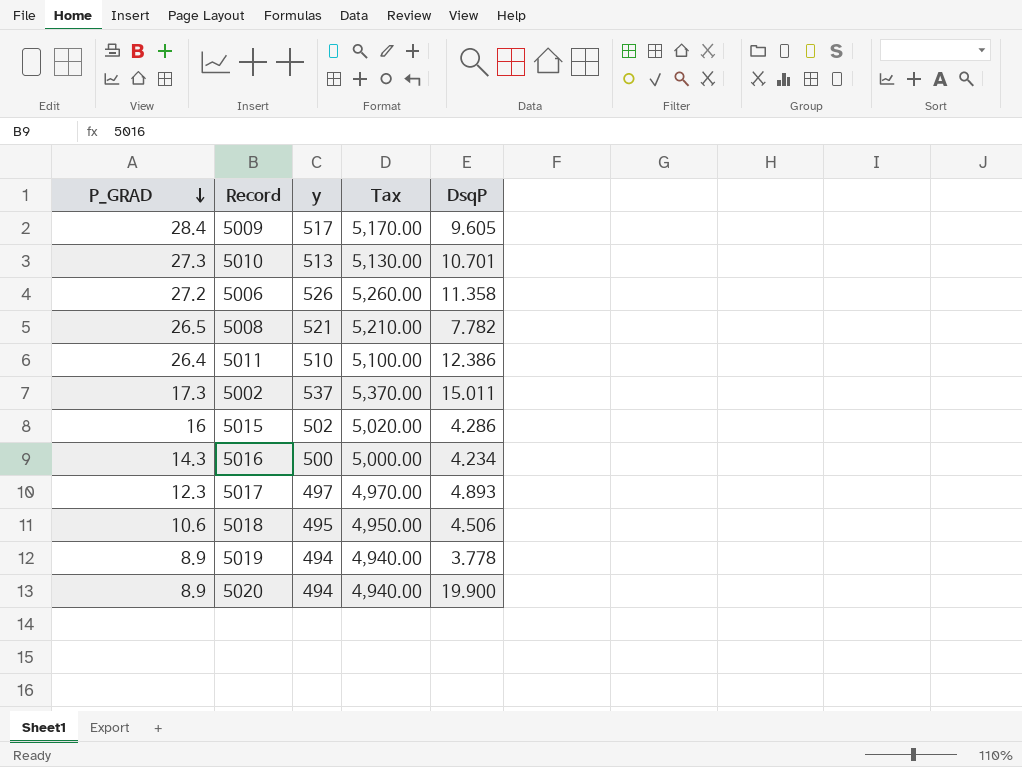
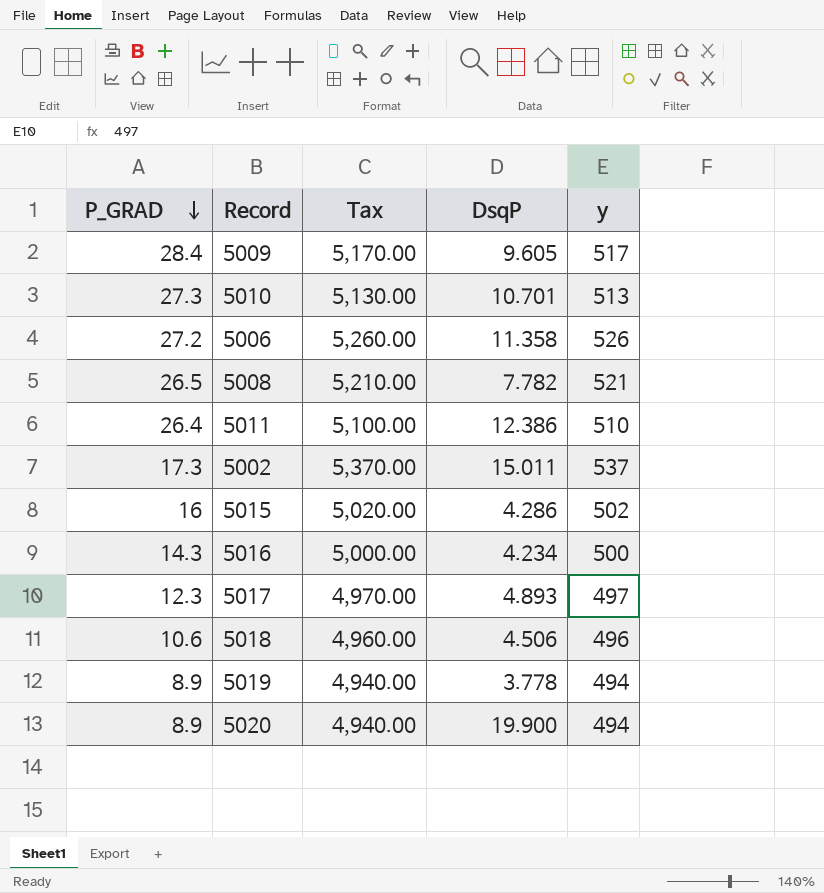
column y | position: 3 -> 5
5018 | Tax: 4,950.00 -> 4,960.00
5018 | y: 495 -> 496

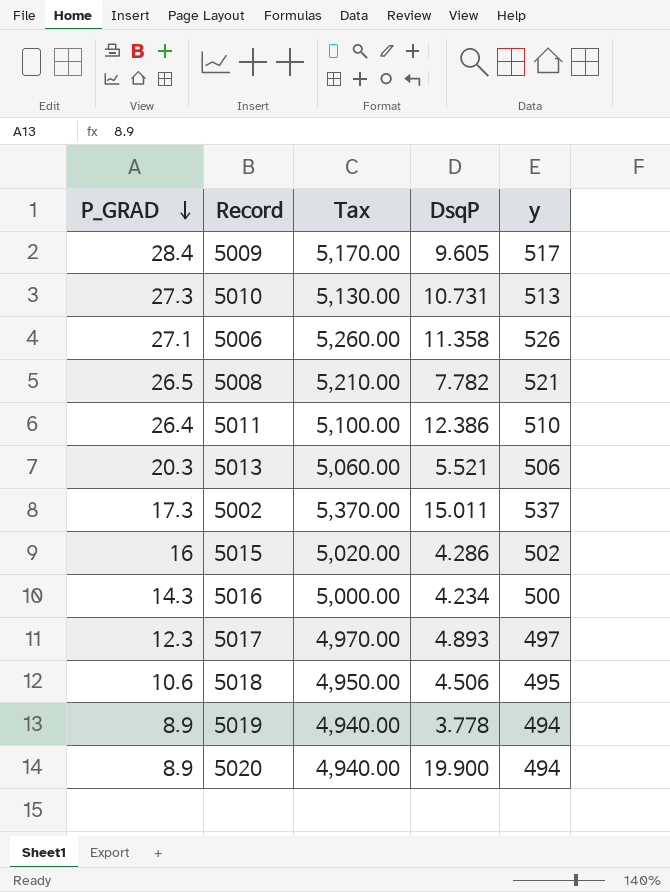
5010 | DsqP: 10.701 -> 10.731
5006 | P_GRAD: 27.2 -> 27.1
row 5013: none -> 20.3 | 5,060.00 | 5.521 | 506
5018 | Tax: 4,960.00 -> 4,950.00
5018 | y: 496 -> 495

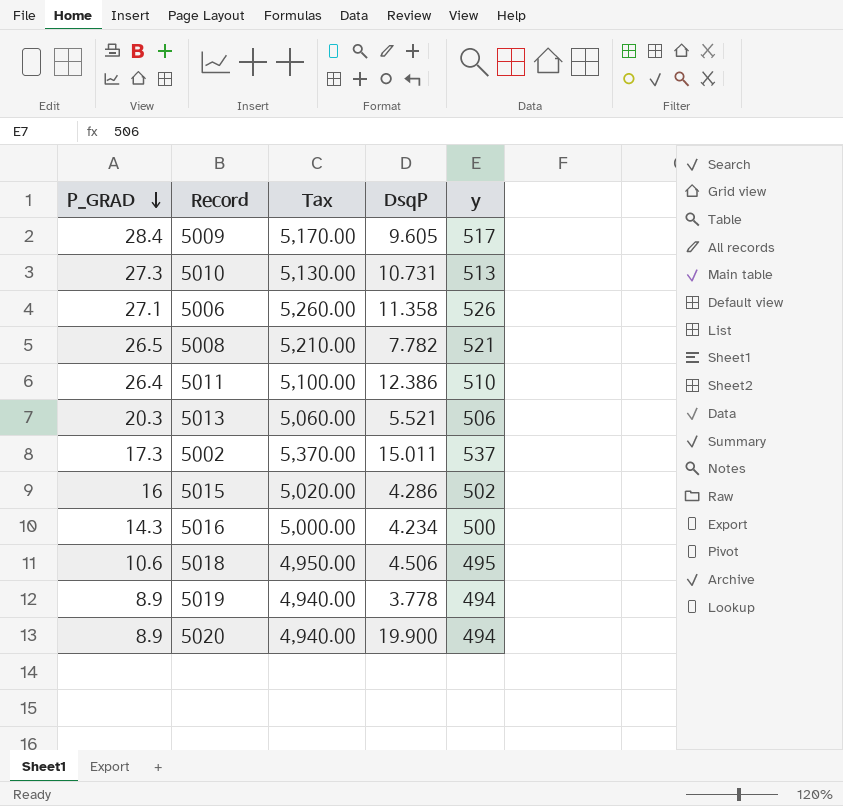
row 5017: 12.3 | 4,970.00 | 4.893 | 497 -> none

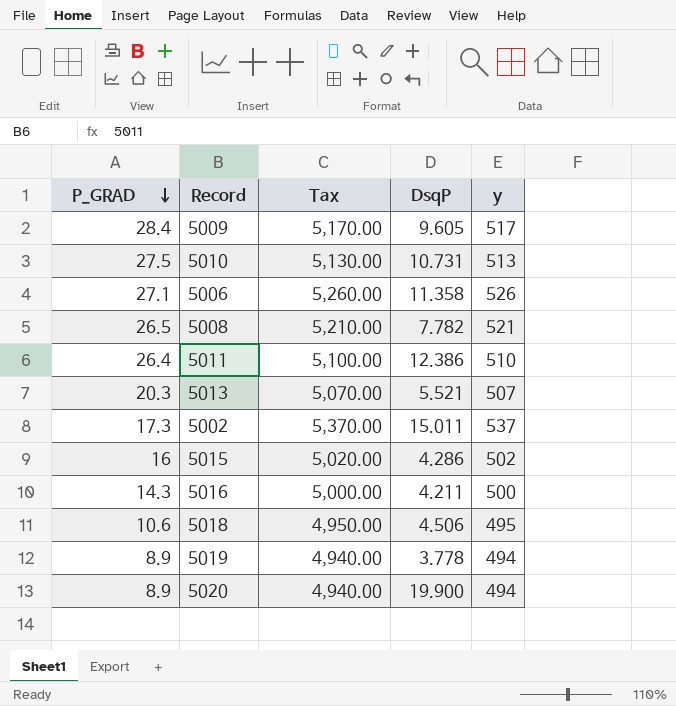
5010 | P_GRAD: 27.3 -> 27.5
5013 | Tax: 5,060.00 -> 5,070.00
5013 | y: 506 -> 507
5016 | DsqP: 4.234 -> 4.211

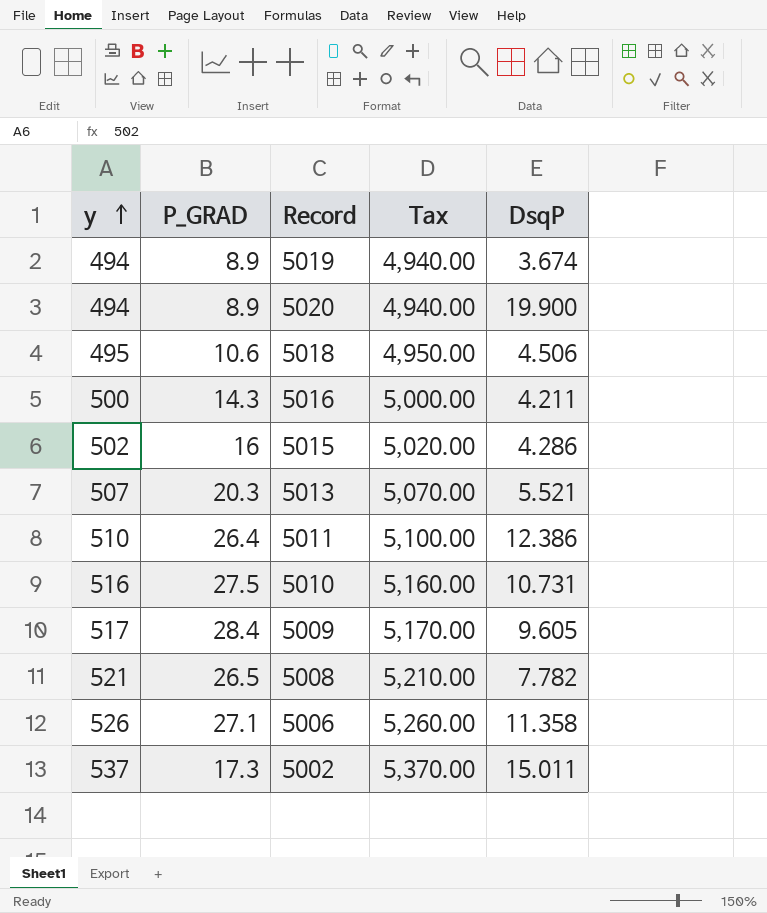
row order: P_GRAD descending -> y ascending
column y | position: 5 -> 1
5019 | DsqP: 3.778 -> 3.674
5010 | y: 513 -> 516
5010 | Tax: 5,130.00 -> 5,160.00

